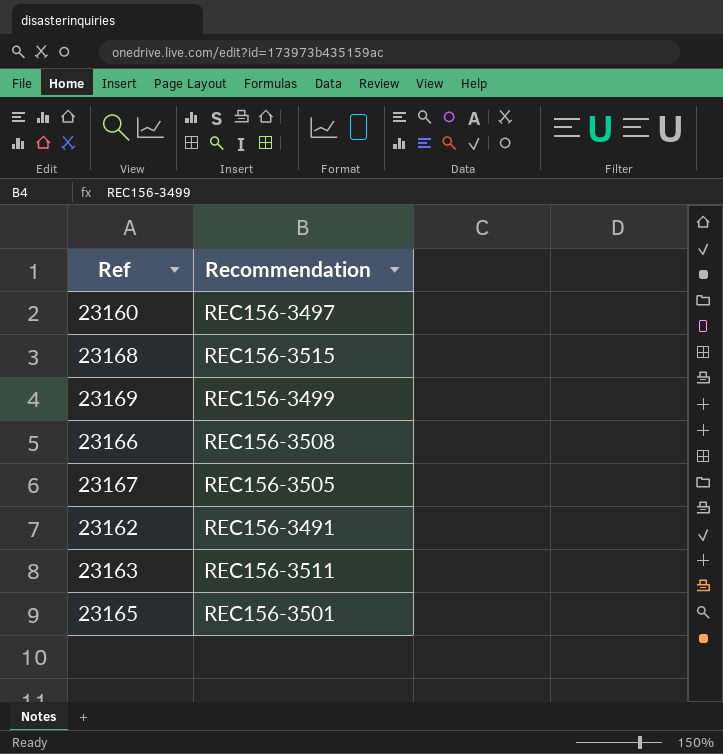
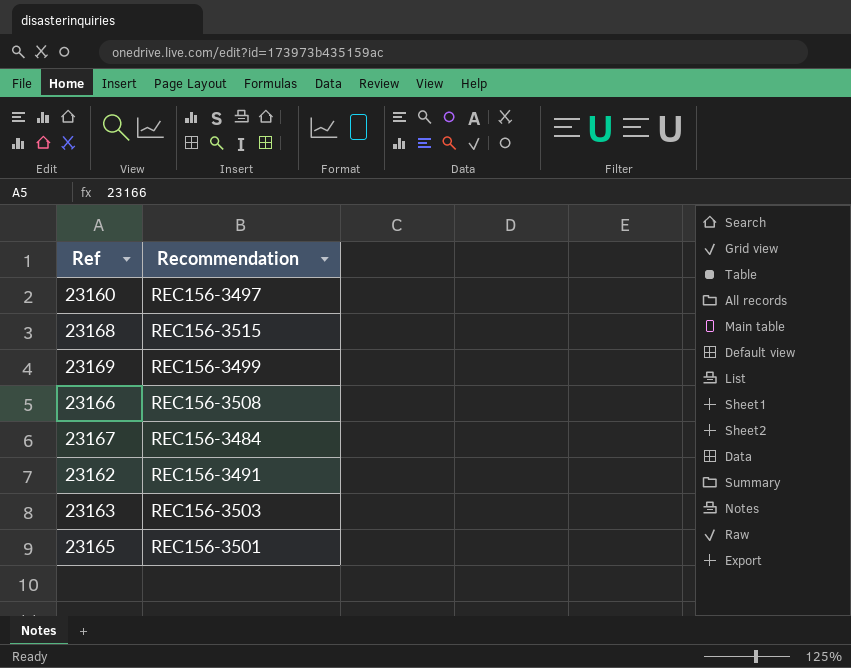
23167 | Recommendation: REC156-3505 -> REC156-3484
23163 | Recommendation: REC156-3511 -> REC156-3503

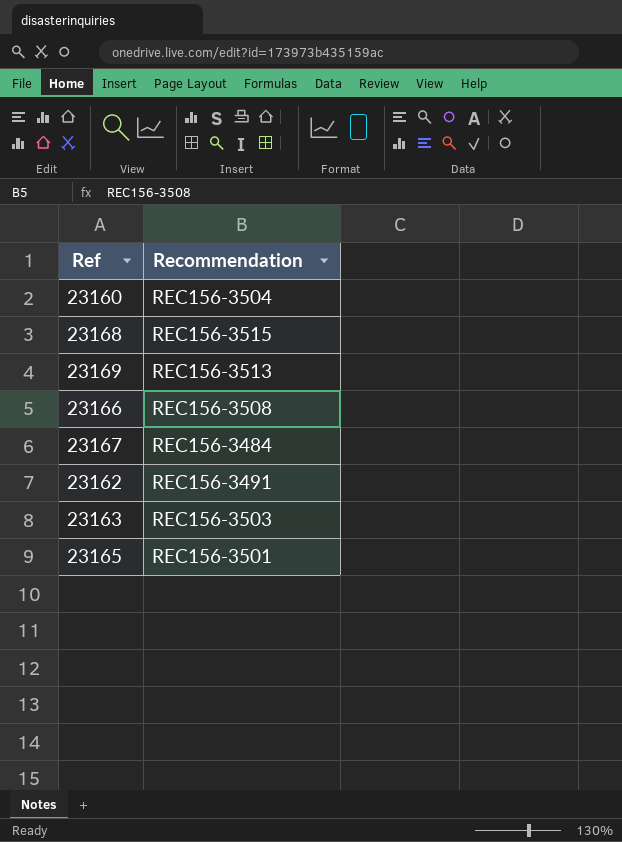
23160 | Recommendation: REC156-3497 -> REC156-3504
23169 | Recommendation: REC156-3499 -> REC156-3513

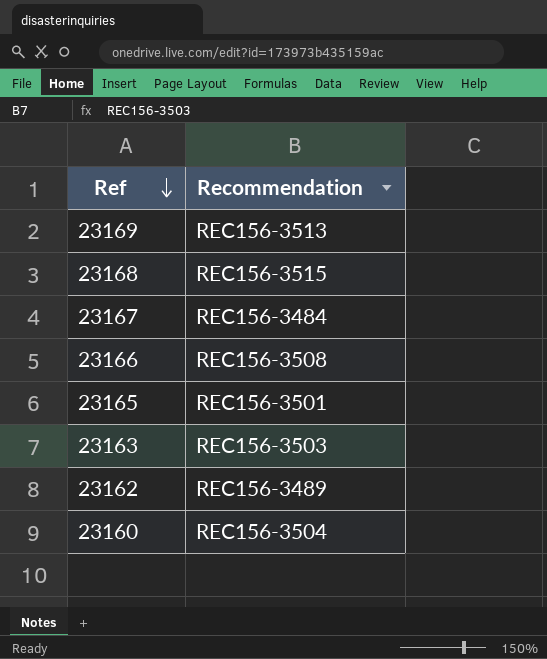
row order: none -> Ref descending
23162 | Recommendation: REC156-3491 -> REC156-3489

